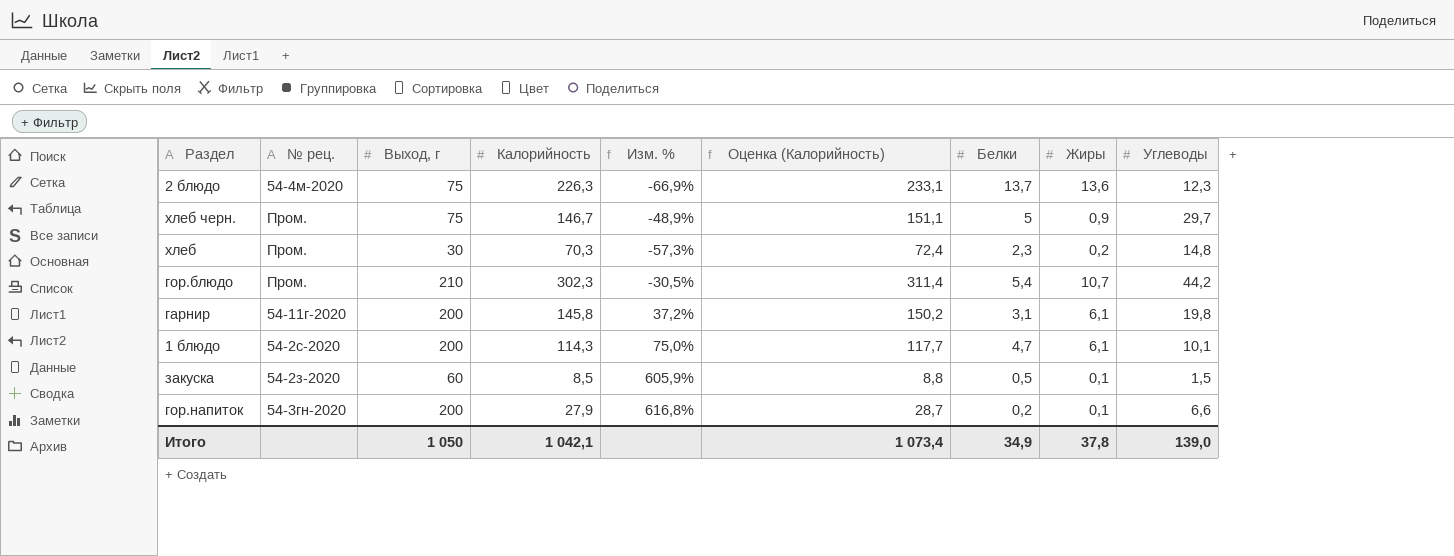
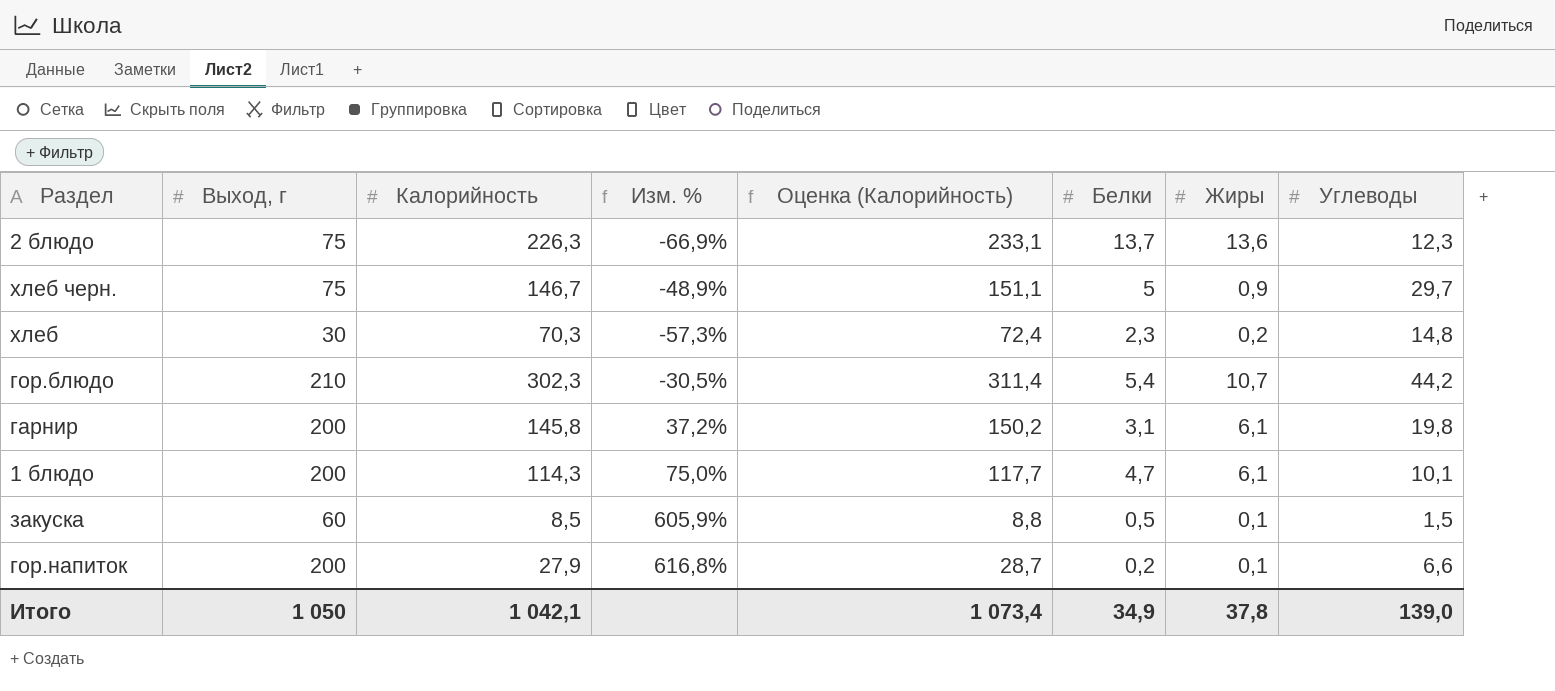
column № рец. | position: 2 -> none

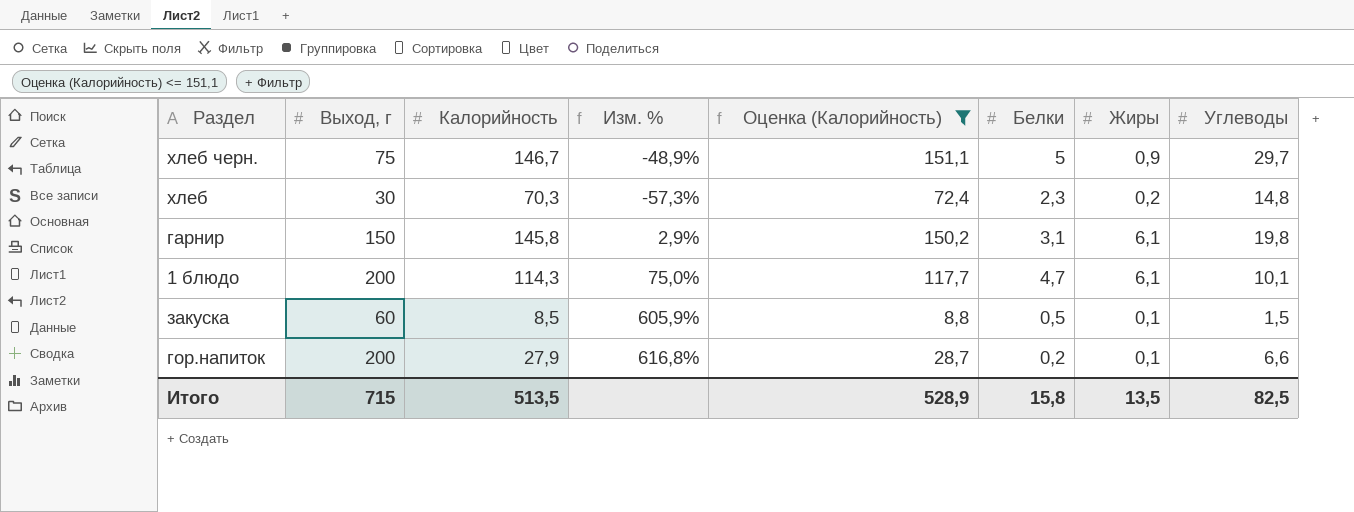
filter: none -> Оценка (Калорийность) <= 151,1
гарнир | Выход, г: 200 -> 150
гарнир | Изм. %: 37,2% -> 2,9%
Итого | Выход, г: 1 050 -> 715
Итого | Калорийность: 1 042,1 -> 513,5
Итого | Оценка (Калорийность): 1 073,4 -> 528,9
Итого | Белки: 34,9 -> 15,8
Итого | Жиры: 37,8 -> 13,5
Итого | Углеводы: 139,0 -> 82,5

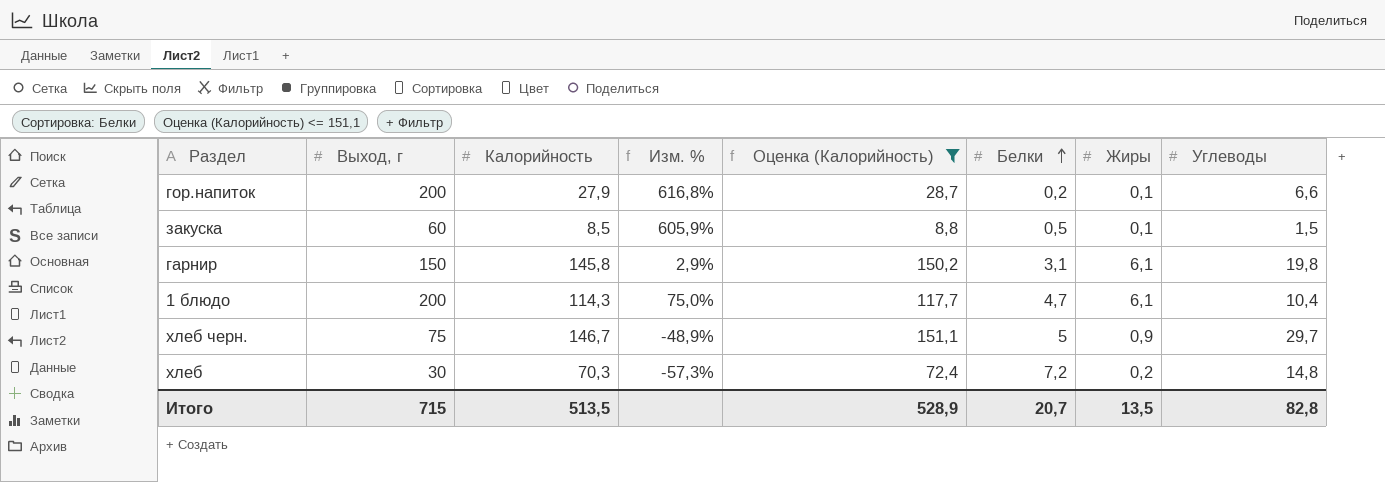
row order: none -> Белки ascending
1 блюдо | Углеводы: 10,1 -> 10,4
хлеб | Белки: 2,3 -> 7,2
Итого | Белки: 15,8 -> 20,7
Итого | Углеводы: 82,5 -> 82,8

